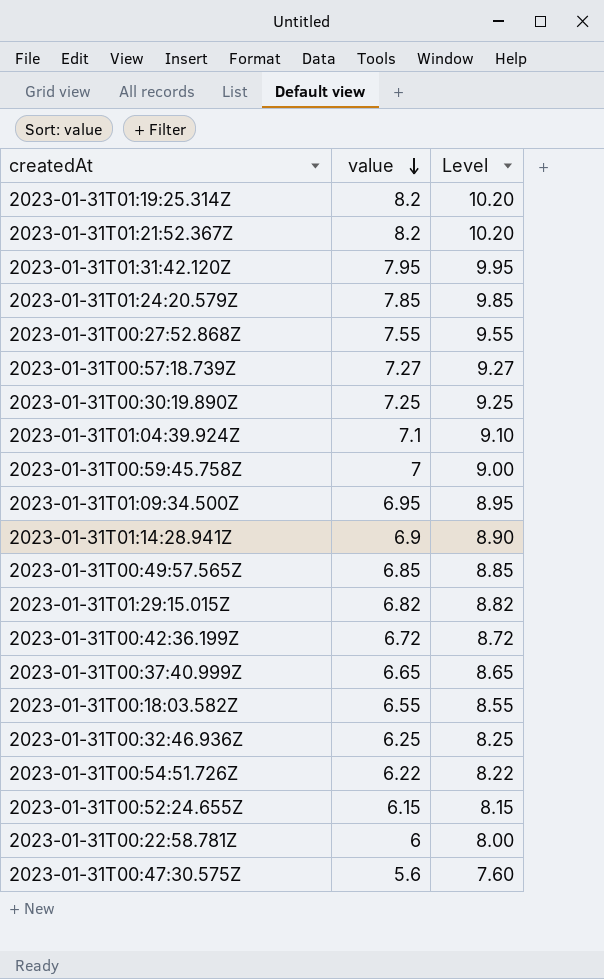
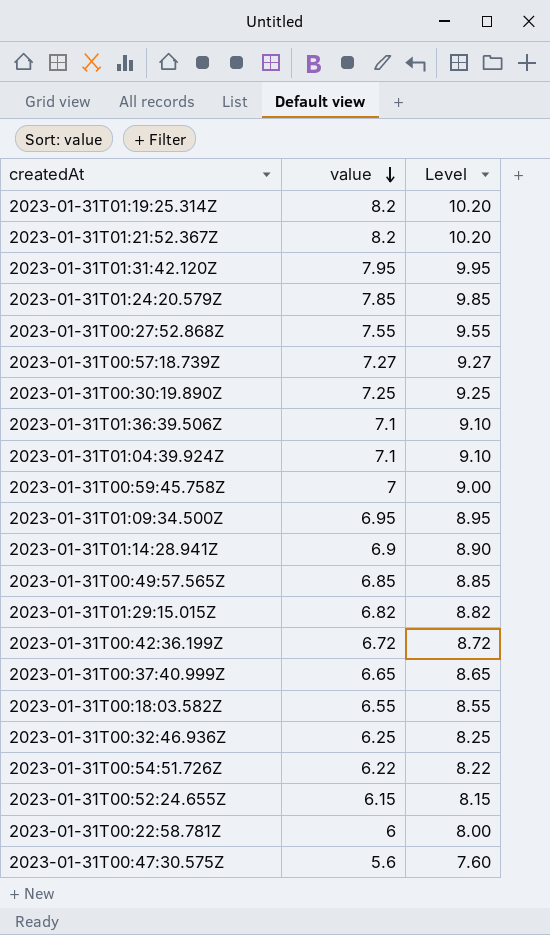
row 2023-01-31T01:36:39.506Z: none -> 7.1 | 9.10

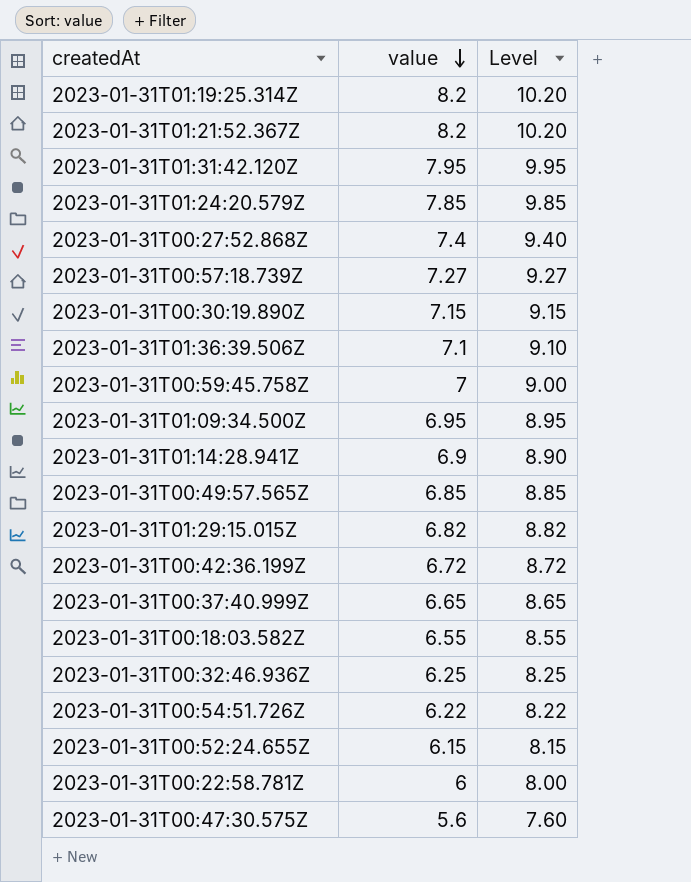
row 2023-01-31T01:04:39.924Z: 7.1 | 9.10 -> none
2023-01-31T00:27:52.868Z | value: 7.55 -> 7.4
2023-01-31T00:27:52.868Z | Level: 9.55 -> 9.40
2023-01-31T00:30:19.890Z | value: 7.25 -> 7.15
2023-01-31T00:30:19.890Z | Level: 9.25 -> 9.15

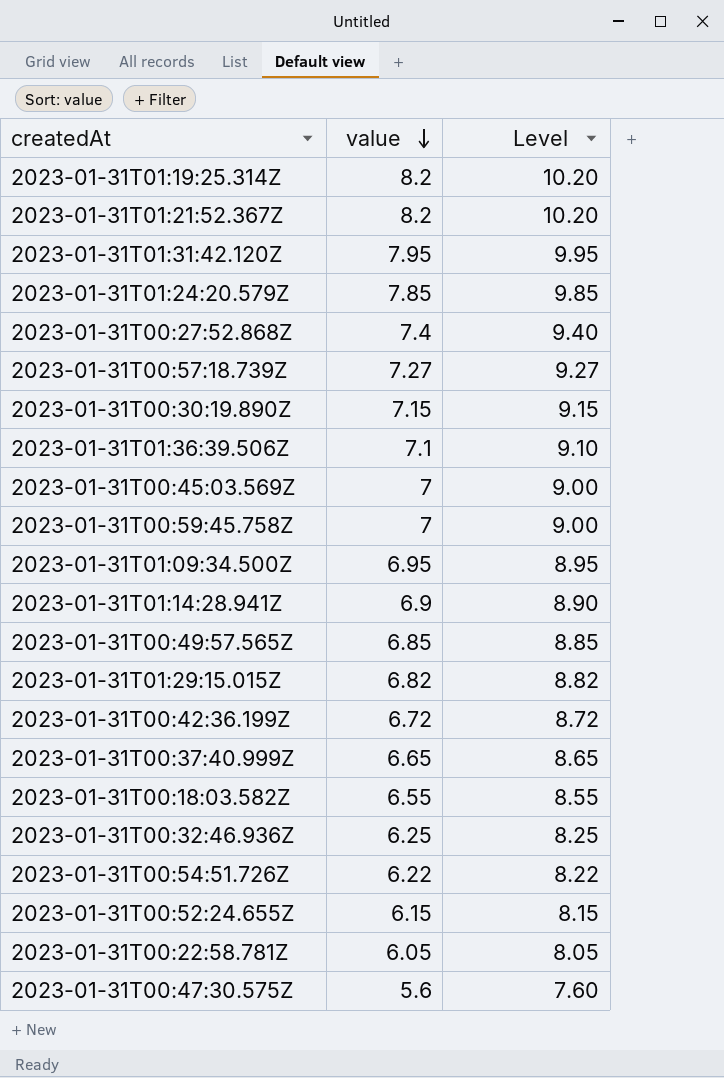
row 2023-01-31T00:45:03.569Z: none -> 7 | 9.00
2023-01-31T00:22:58.781Z | value: 6 -> 6.05
2023-01-31T00:22:58.781Z | Level: 8.00 -> 8.05

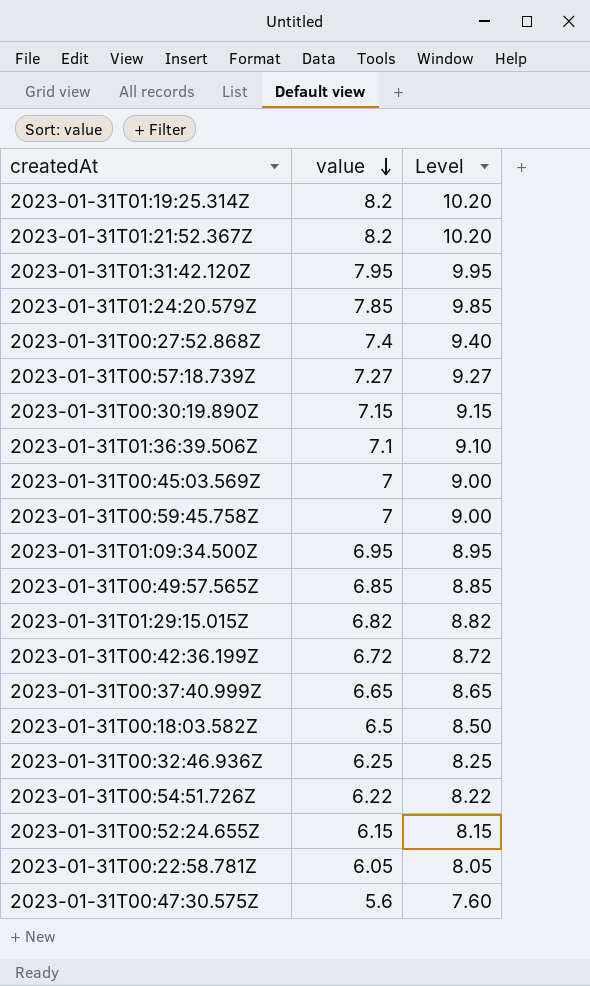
row 2023-01-31T01:14:28.941Z: 6.9 | 8.90 -> none
2023-01-31T00:18:03.582Z | value: 6.55 -> 6.5
2023-01-31T00:18:03.582Z | Level: 8.55 -> 8.50

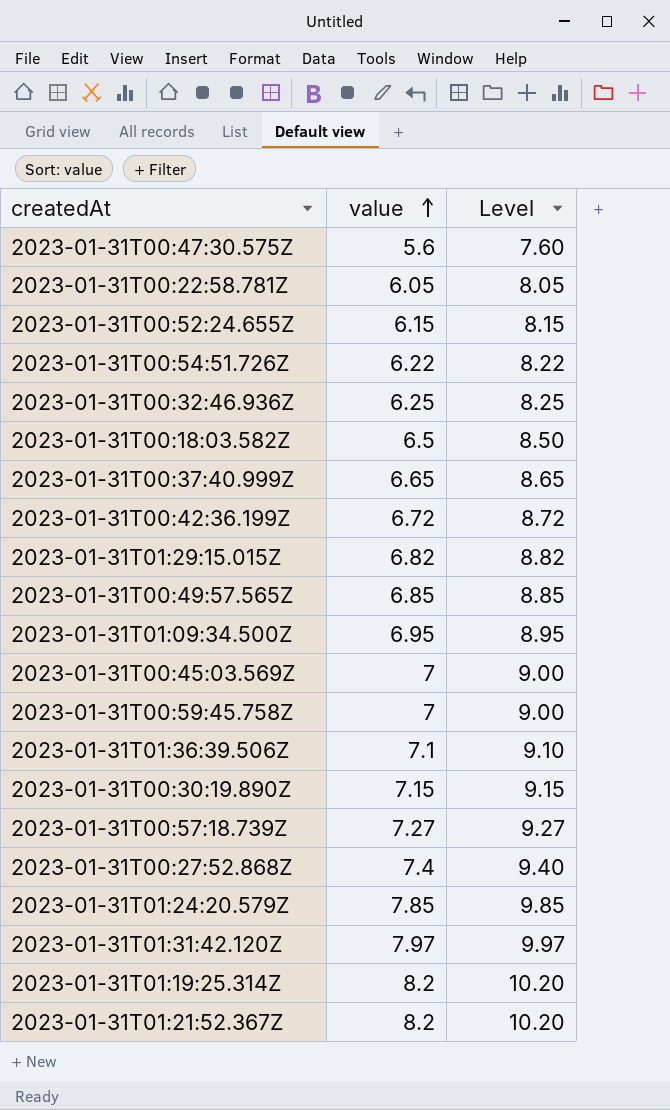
row order: value descending -> value ascending
2023-01-31T01:31:42.120Z | value: 7.95 -> 7.97
2023-01-31T01:31:42.120Z | Level: 9.95 -> 9.97

